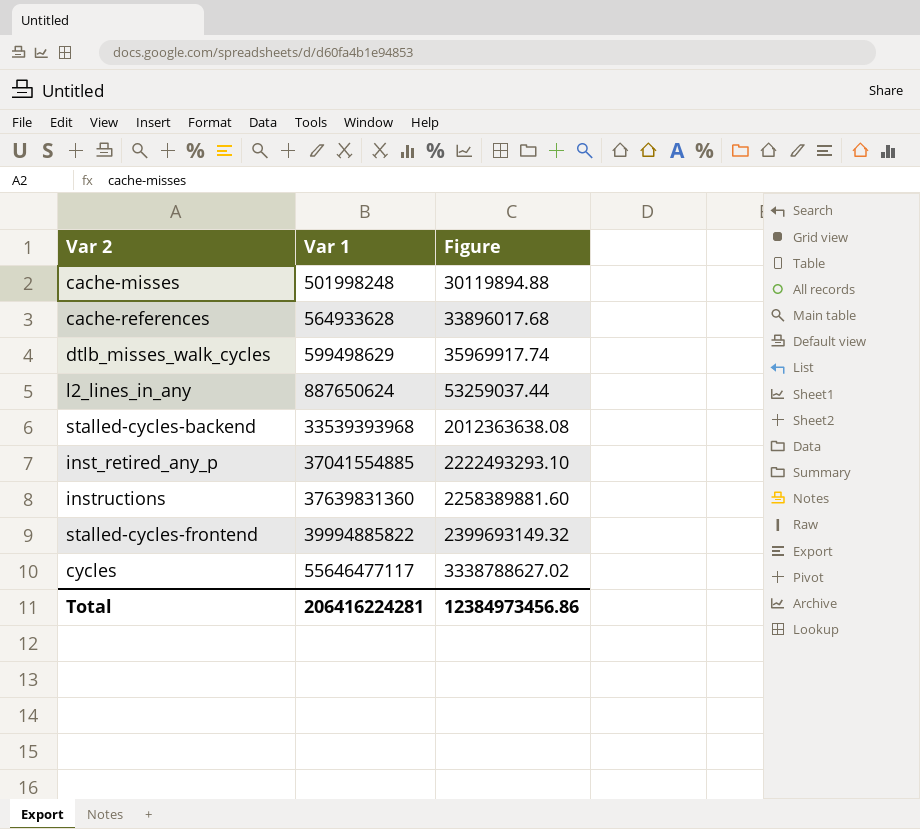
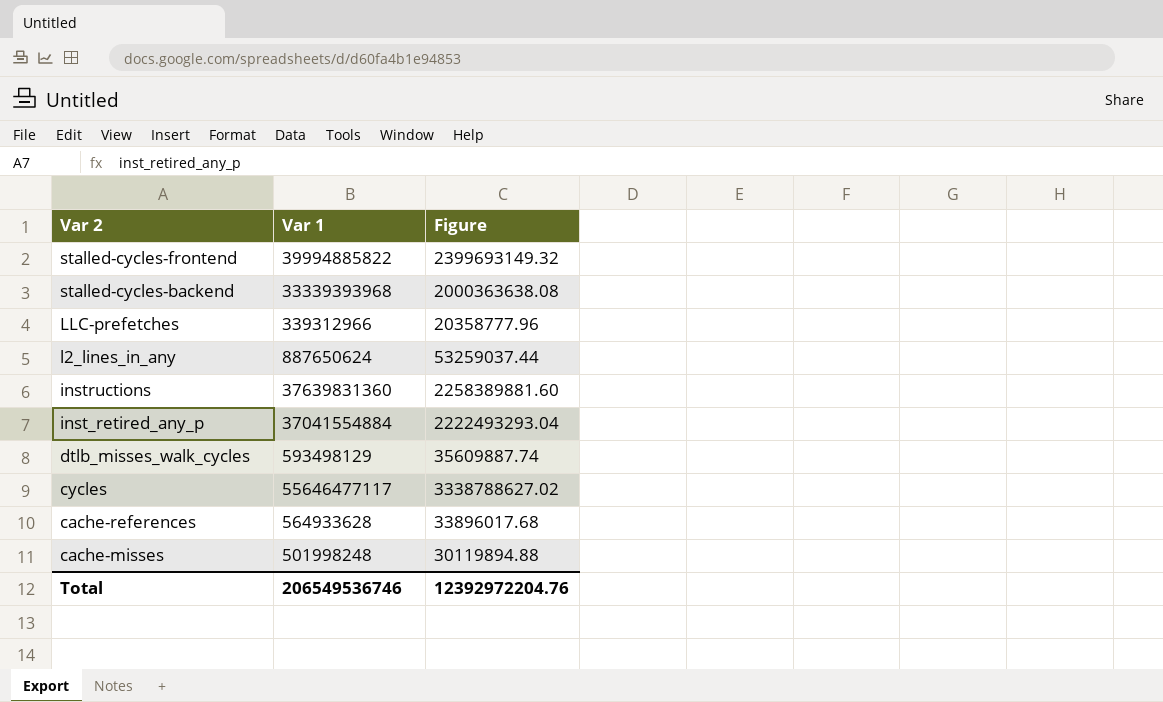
row order: Var 1 ascending -> Var 2 descending
stalled-cycles-backend | Var 1: 33539393968 -> 33339393968
stalled-cycles-backend | Figure: 2012363638.08 -> 2000363638.08
row LLC-prefetches: none -> 339312966 | 20358777.96
inst_retired_any_p | Var 1: 37041554885 -> 37041554884
inst_retired_any_p | Figure: 2222493293.10 -> 2222493293.04
dtlb_misses_walk_cycles | Var 1: 599498629 -> 593498129
dtlb_misses_walk_cycles | Figure: 35969917.74 -> 35609887.74
Total | Var 1: 206416224281 -> 206549536746
Total | Figure: 12384973456.86 -> 12392972204.76

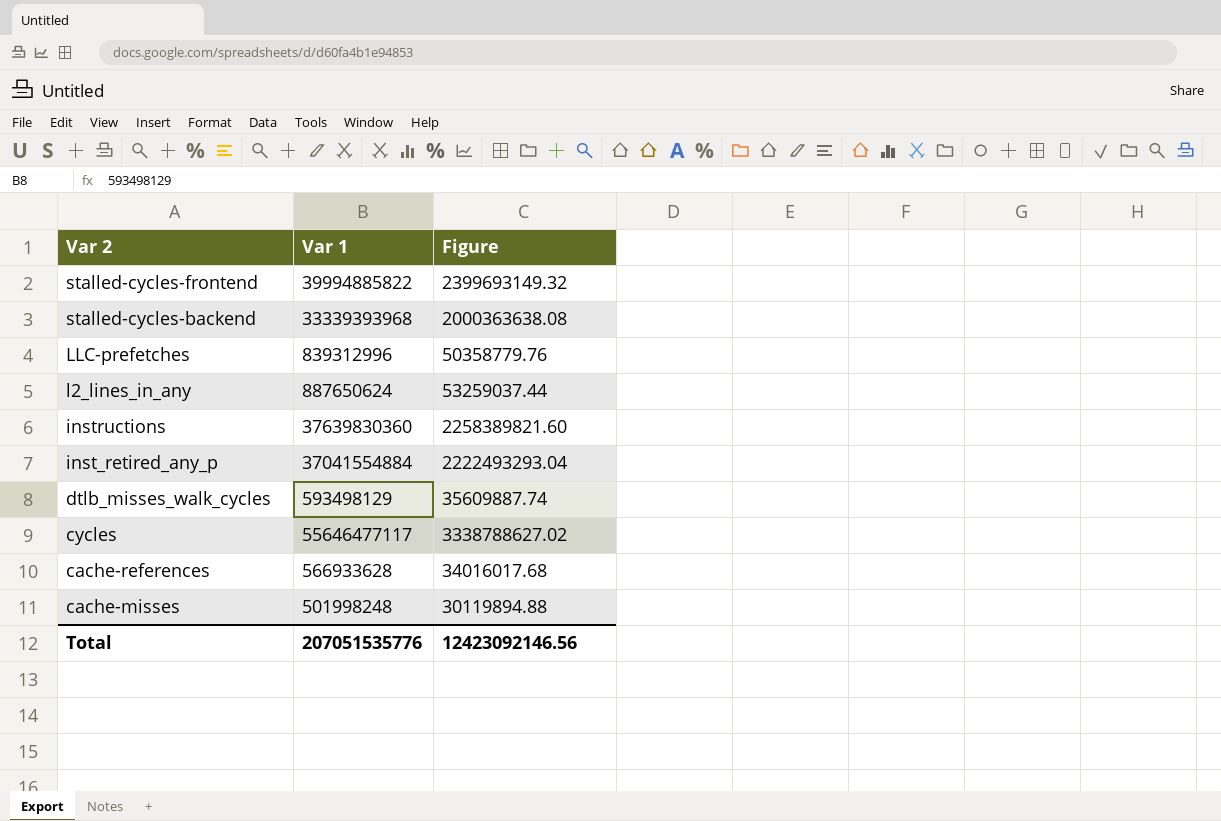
LLC-prefetches | Var 1: 339312966 -> 839312996
LLC-prefetches | Figure: 20358777.96 -> 50358779.76
instructions | Var 1: 37639831360 -> 37639830360
instructions | Figure: 2258389881.60 -> 2258389821.60
cache-references | Var 1: 564933628 -> 566933628
cache-references | Figure: 33896017.68 -> 34016017.68
Total | Var 1: 206549536746 -> 207051535776
Total | Figure: 12392972204.76 -> 12423092146.56

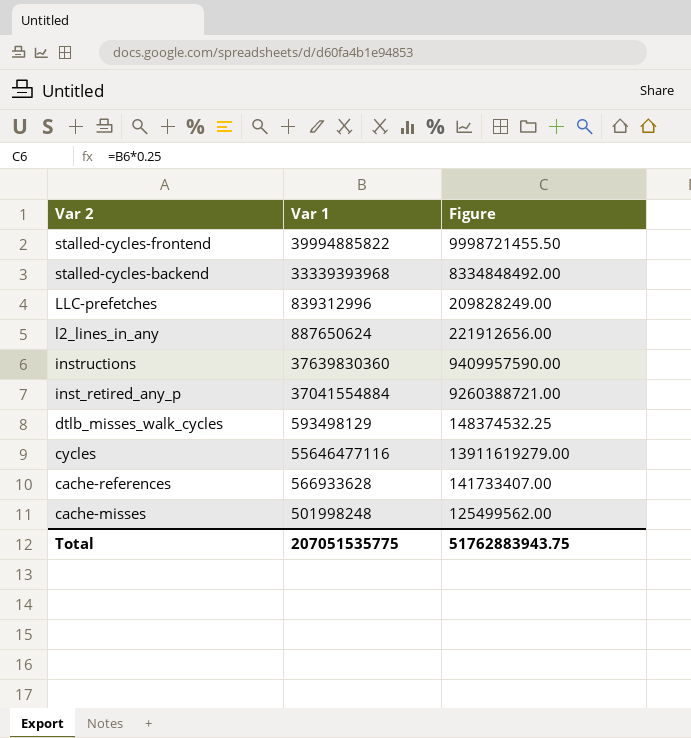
column Figure | formula: [Var 1] * 0.06 -> [Var 1] * 0.25
cycles | Var 1: 55646477117 -> 55646477116
Total | Var 1: 207051535776 -> 207051535775
Total | Figure: 12423092146.56 -> 51762883943.75

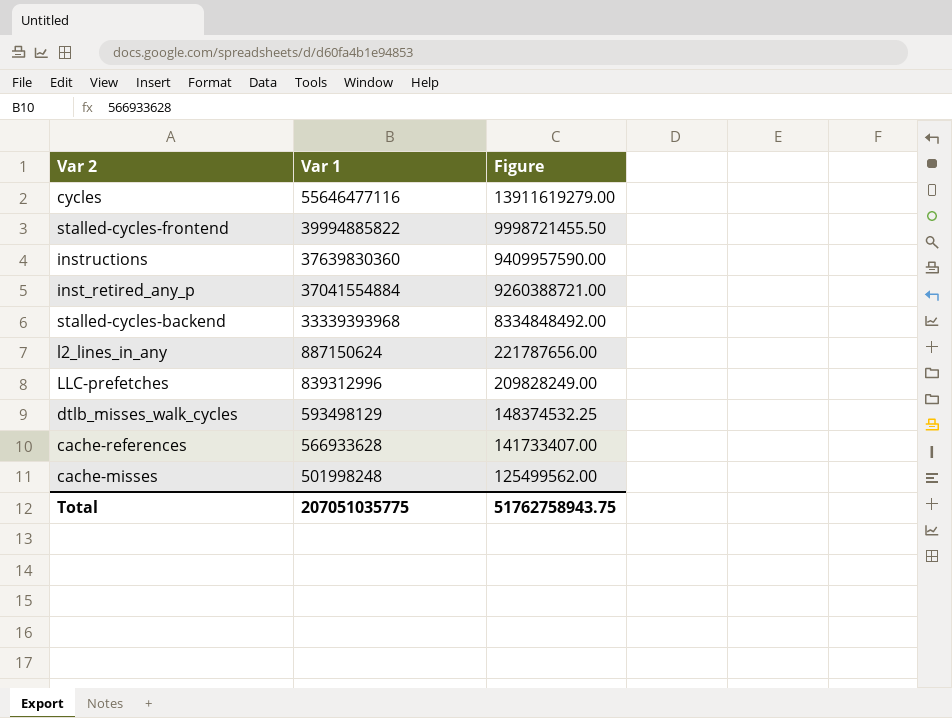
row order: Var 2 descending -> Var 1 descending
l2_lines_in_any | Var 1: 887650624 -> 887150624
l2_lines_in_any | Figure: 221912656.00 -> 221787656.00
Total | Var 1: 207051535775 -> 207051035775
Total | Figure: 51762883943.75 -> 51762758943.75

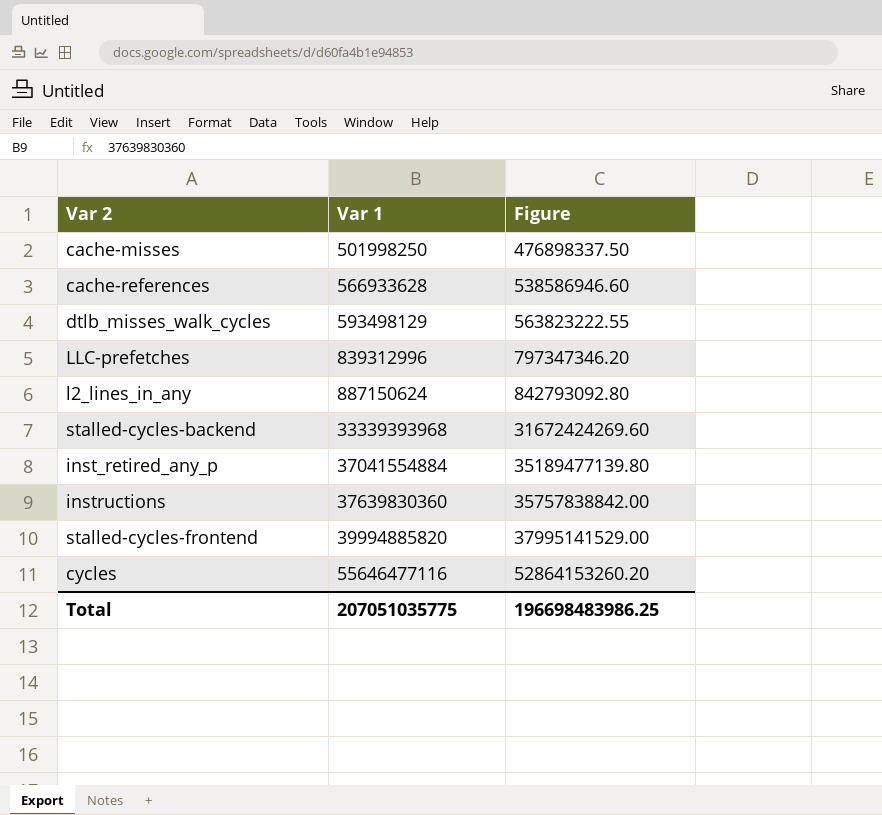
row order: Var 1 descending -> Var 1 ascending
column Figure | formula: [Var 1] * 0.25 -> [Var 1] * 0.95
cache-misses | Var 1: 501998248 -> 501998250
stalled-cycles-frontend | Var 1: 39994885822 -> 39994885820
Total | Figure: 51762758943.75 -> 196698483986.25

